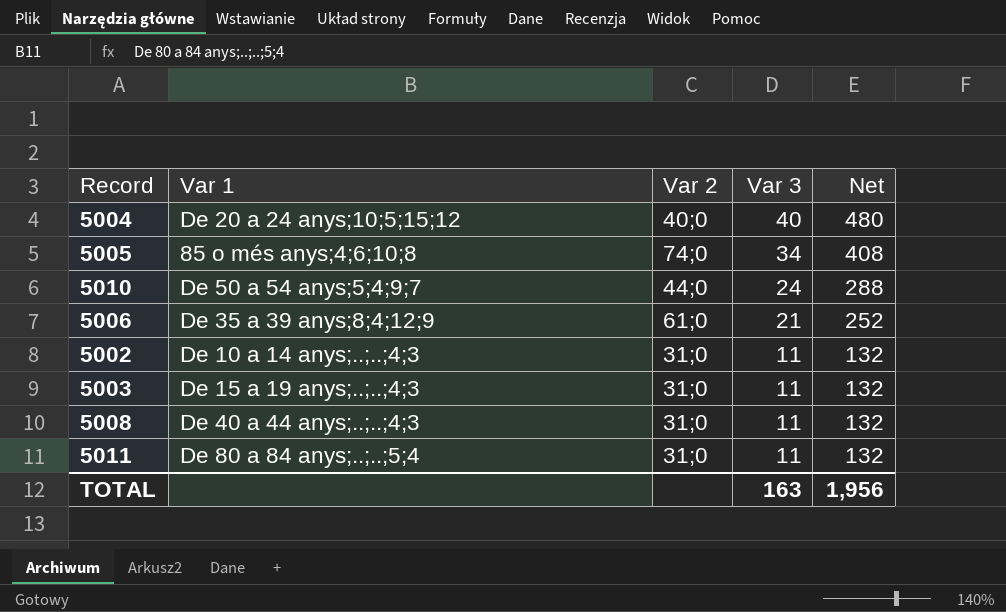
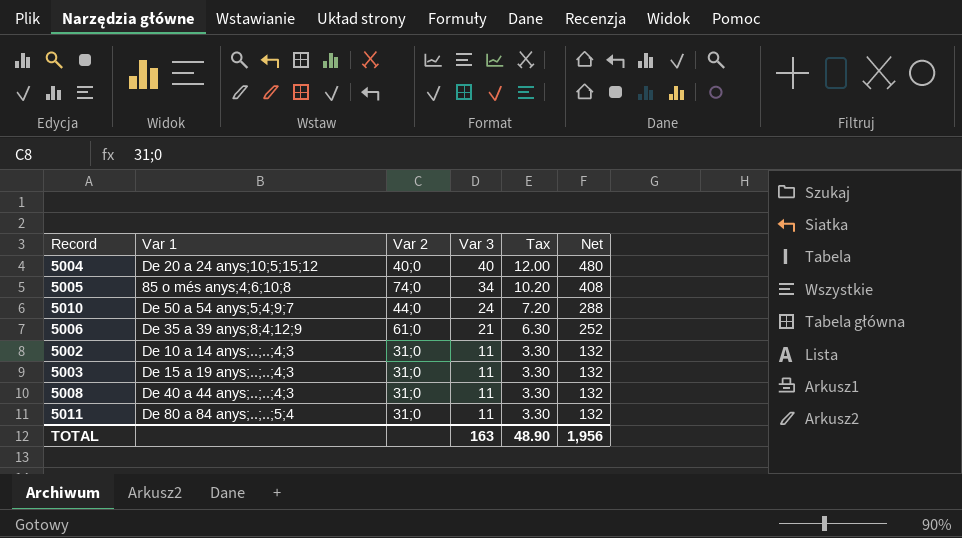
column Tax | formula: none -> [Var 3] * 0.3

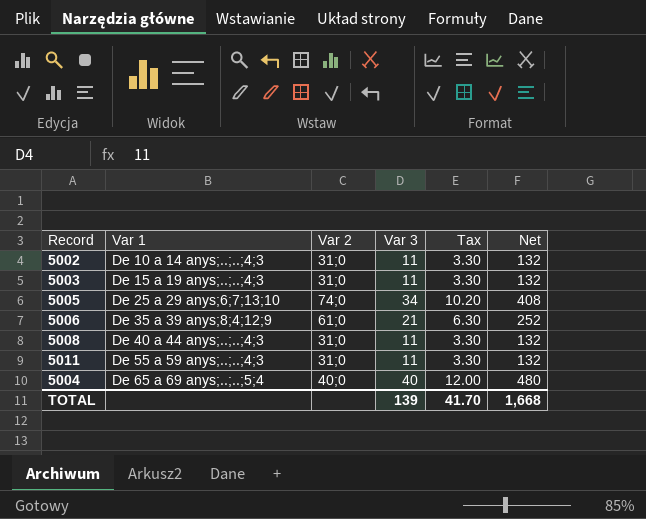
row order: Var 3 descending -> Var 1 ascending
row 5010: De 50 a 54 anys;5;4;9;7 | 44;0 | 24 | 7.20 | 288 -> none
5005 | Var 1: 85 o més anys;4;6;10;8 -> De 25 a 29 anys;6;7;13;10
5011 | Var 1: De 80 a 84 anys;..;..;5;4 -> De 55 a 59 anys;..;..;4;3
5004 | Var 1: De 20 a 24 anys;10;5;15;12 -> De 65 a 69 anys;..;..;5;4
TOTAL | Var 3: 163 -> 139
TOTAL | Tax: 48.90 -> 41.70
TOTAL | Net: 1,956 -> 1,668

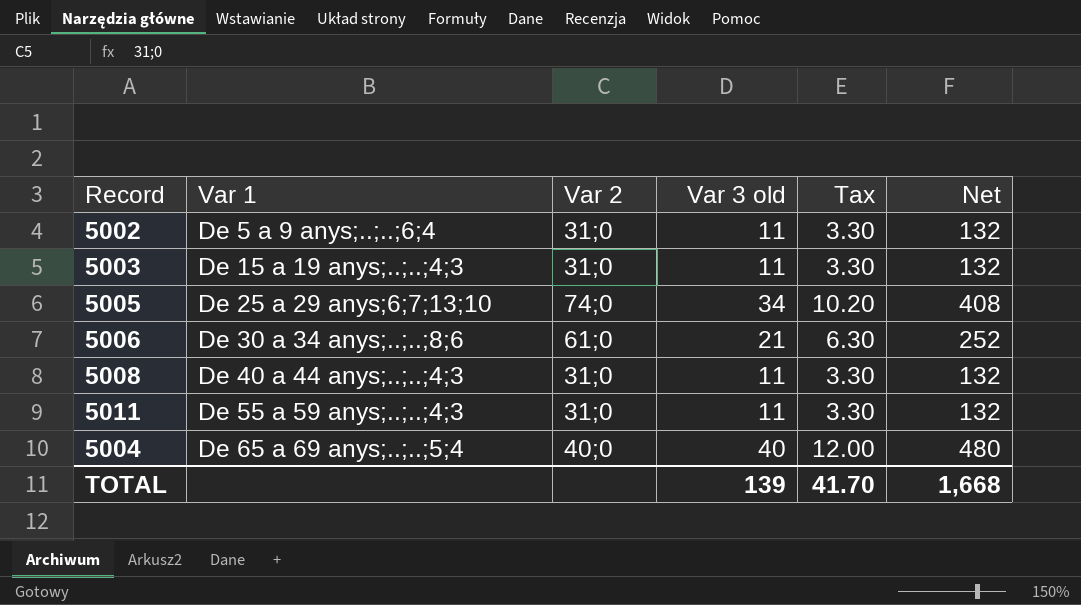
column name: Var 3 -> Var 3 old
5002 | Var 1: De 10 a 14 anys;..;..;4;3 -> De 5 a 9 anys;..;..;6;4
5006 | Var 1: De 35 a 39 anys;8;4;12;9 -> De 30 a 34 anys;..;..;8;6

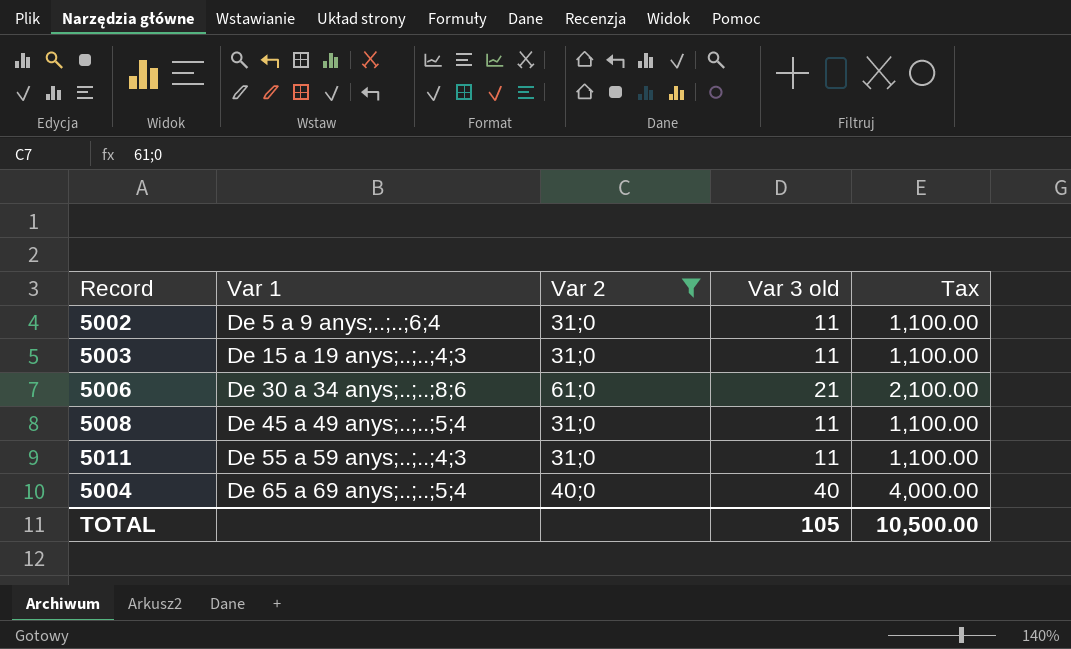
filter: none -> Var 2 != 74;0
column Net | formula: [Var 3 old] * 12 -> none
column Tax | formula: [Var 3 old] * 0.3 -> [Var 3 old] * 100
5008 | Var 1: De 40 a 44 anys;..;..;4;3 -> De 45 a 49 anys;..;..;5;4
TOTAL | Var 3 old: 139 -> 105
TOTAL | Tax: 41.70 -> 10,500.00

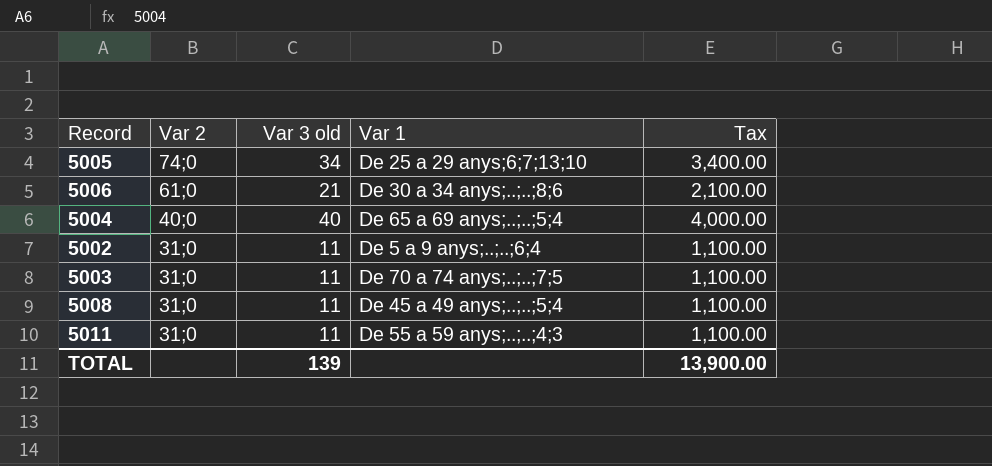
filter: Var 2 != 74;0 -> none
row order: Var 1 ascending -> Var 2 descending
column Var 1 | position: 2 -> 4
5003 | Var 1: De 15 a 19 anys;..;..;4;3 -> De 70 a 74 anys;..;..;7;5
TOTAL | Var 3 old: 105 -> 139
TOTAL | Tax: 10,500.00 -> 13,900.00

